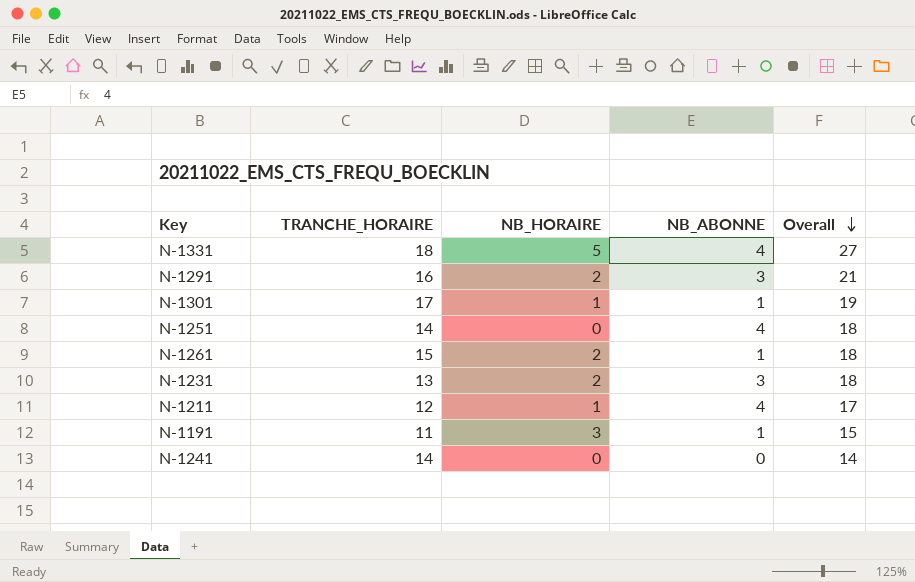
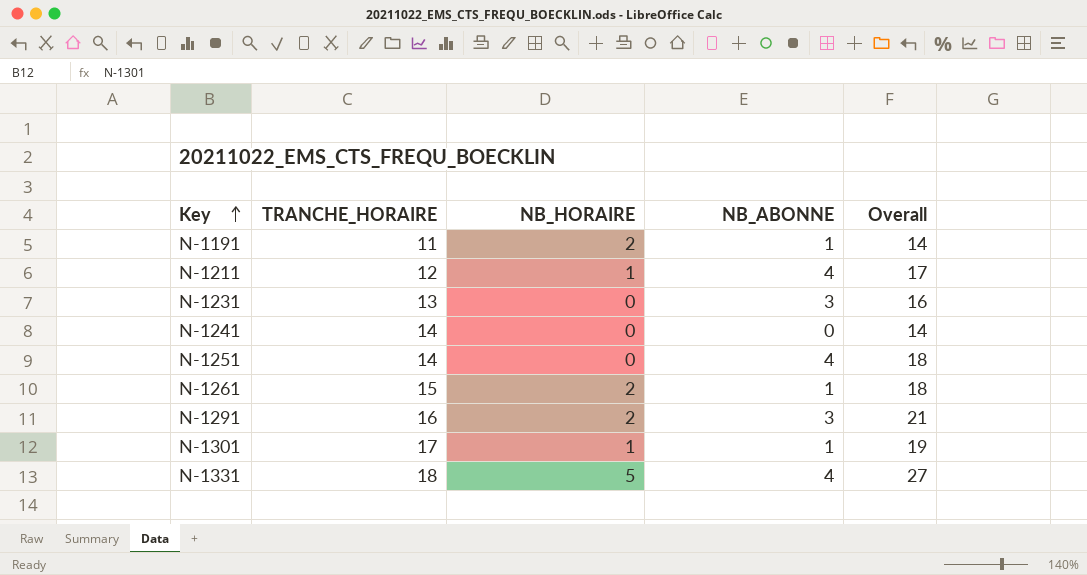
row order: Overall descending -> Key ascending
N-1191 | NB_HORAIRE: 3 -> 2
N-1191 | Overall: 15 -> 14
N-1231 | NB_HORAIRE: 2 -> 0
N-1231 | Overall: 18 -> 16

